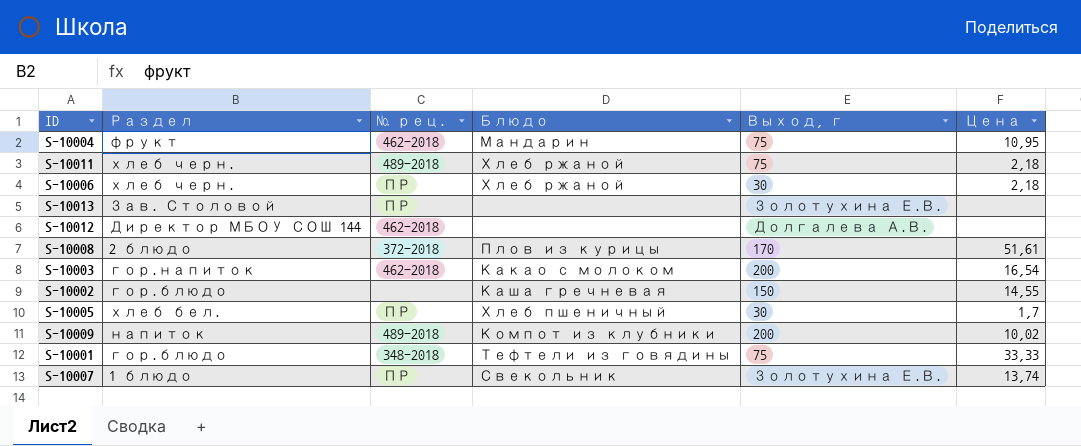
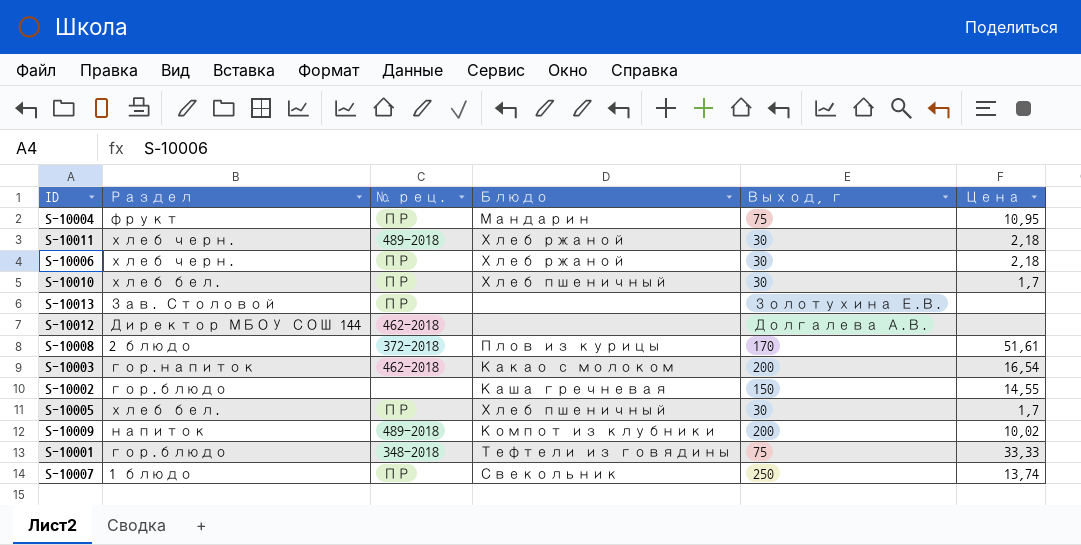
S-10004 | № рец.: 462-2018 -> ПР
S-10011 | Выход, г: 75 -> 30
row S-10010: none -> хлеб бел. | ПР | Хлеб пшеничный | 30 | 1,7
S-10007 | Выход, г: Золотухина Е.В. -> 250

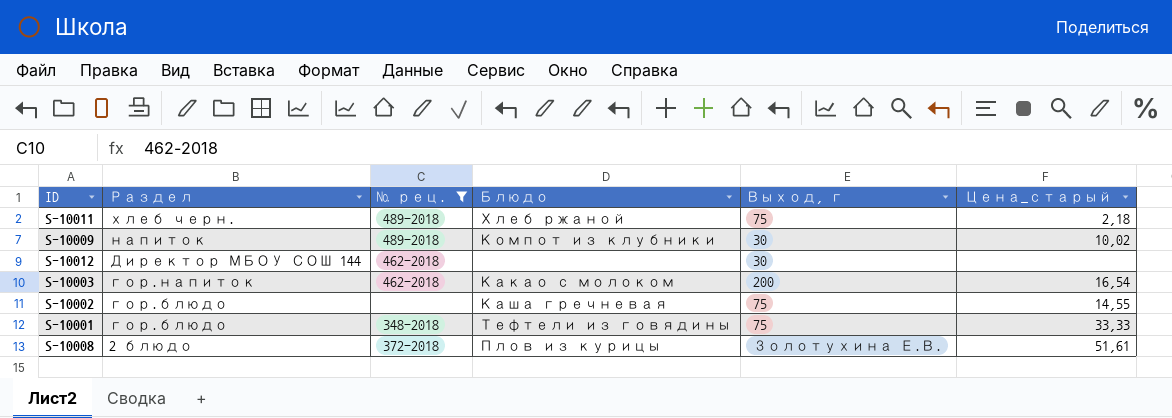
filter: none -> № рец. != ПР
row order: none -> Раздел descending
column name: Цена -> Цена_старый
S-10011 | Выход, г: 30 -> 75
S-10009 | Выход, г: 200 -> 30
S-10012 | Выход, г: Долгалева А.В. -> 30
S-10002 | Выход, г: 150 -> 75
S-10008 | Выход, г: 170 -> Золотухина Е.В.

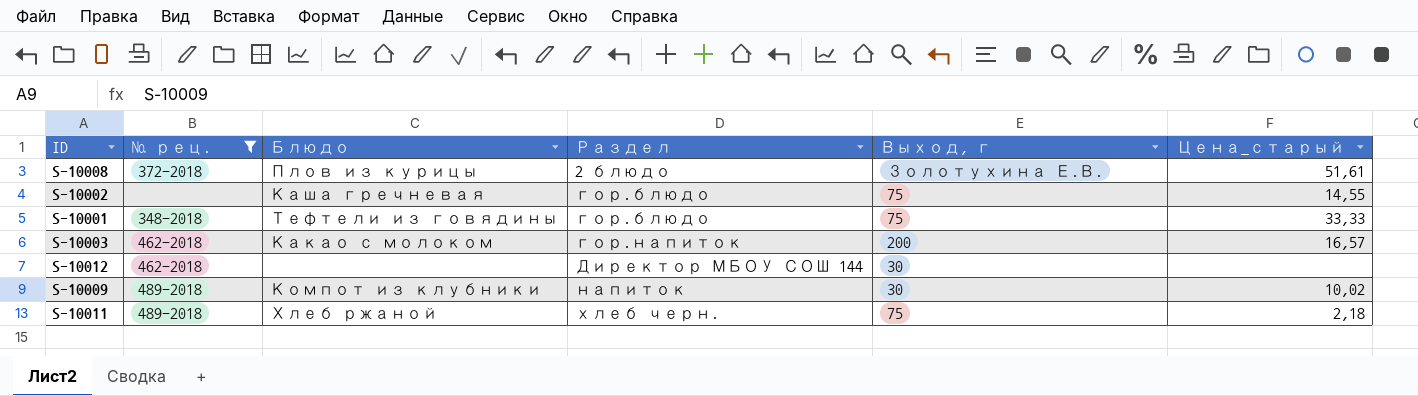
row order: Раздел descending -> Раздел ascending
column Раздел | position: 2 -> 4
S-10003 | Цена_старый: 16,54 -> 16,57

